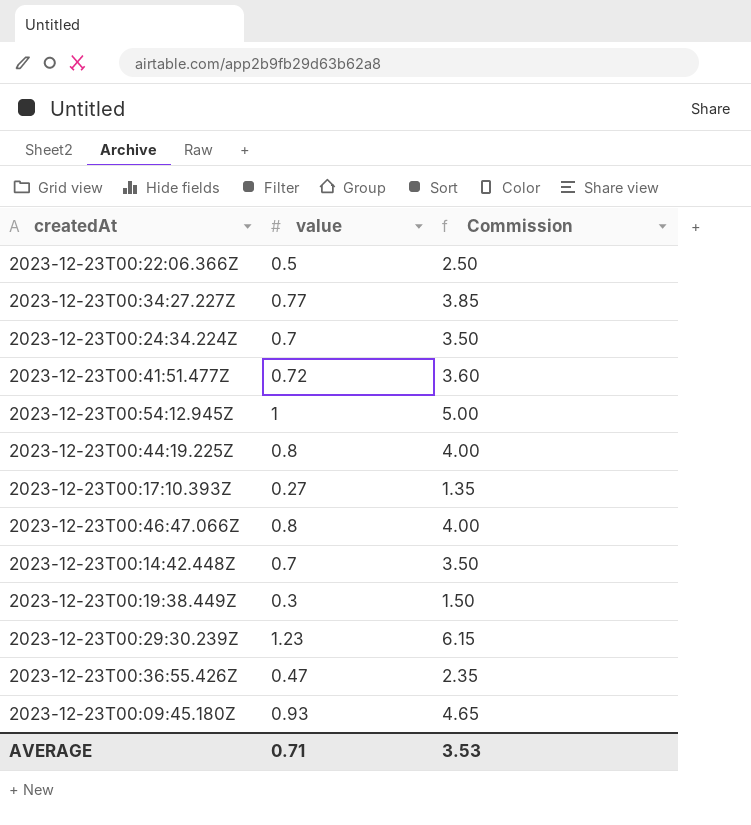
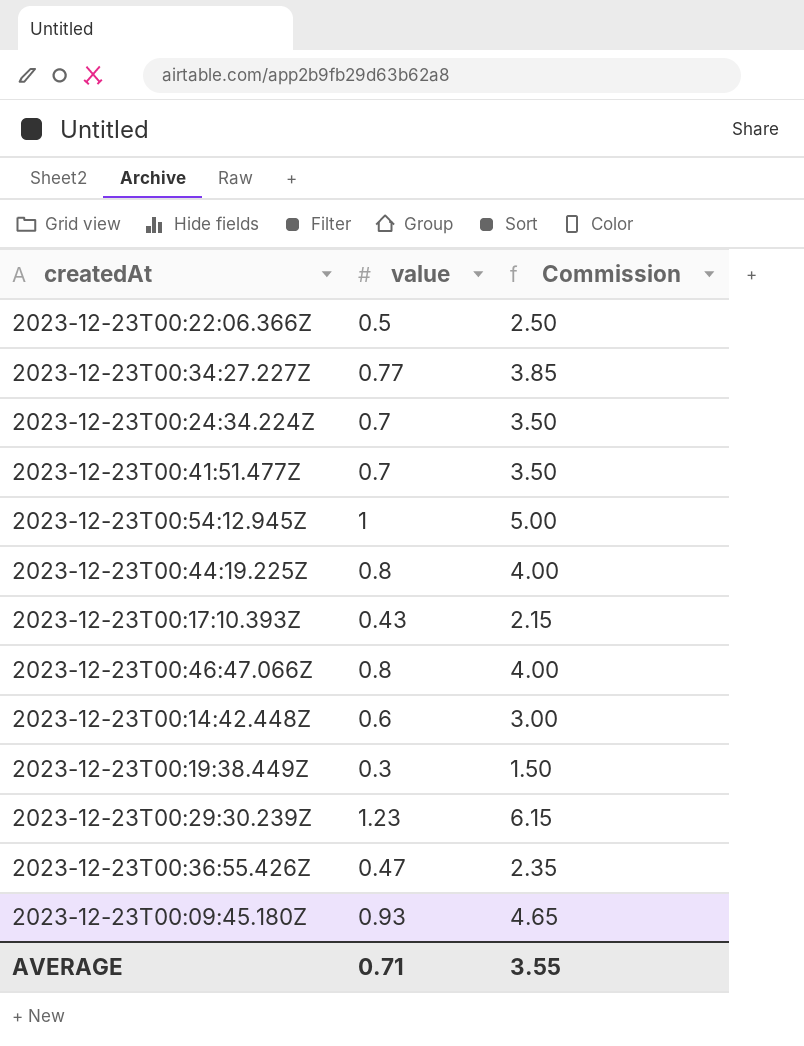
2023-12-23T00:41:51.477Z | value: 0.72 -> 0.7
2023-12-23T00:41:51.477Z | Commission: 3.60 -> 3.50
2023-12-23T00:17:10.393Z | value: 0.27 -> 0.43
2023-12-23T00:17:10.393Z | Commission: 1.35 -> 2.15
2023-12-23T00:14:42.448Z | value: 0.7 -> 0.6
2023-12-23T00:14:42.448Z | Commission: 3.50 -> 3.00
AVERAGE | Commission: 3.53 -> 3.55

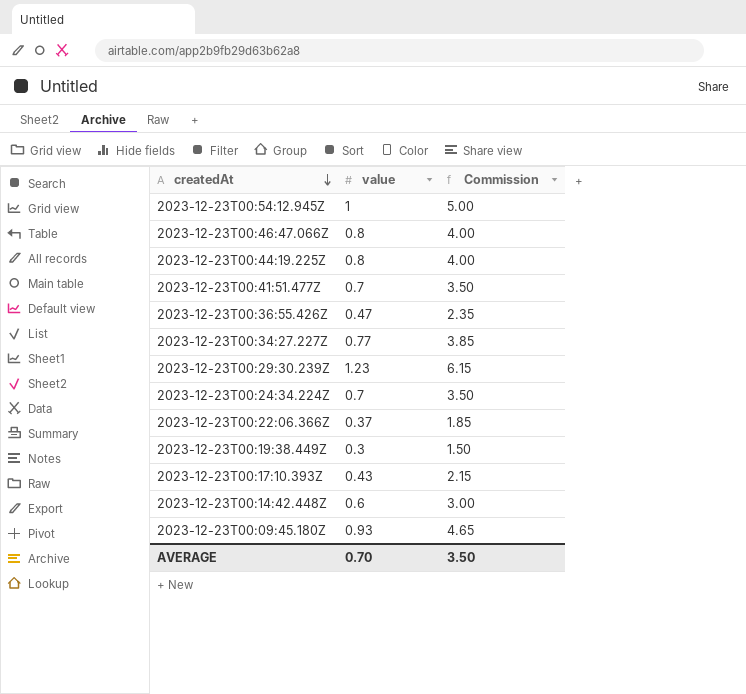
row order: none -> createdAt descending
2023-12-23T00:22:06.366Z | value: 0.5 -> 0.37
2023-12-23T00:22:06.366Z | Commission: 2.50 -> 1.85
AVERAGE | value: 0.71 -> 0.70
AVERAGE | Commission: 3.55 -> 3.50

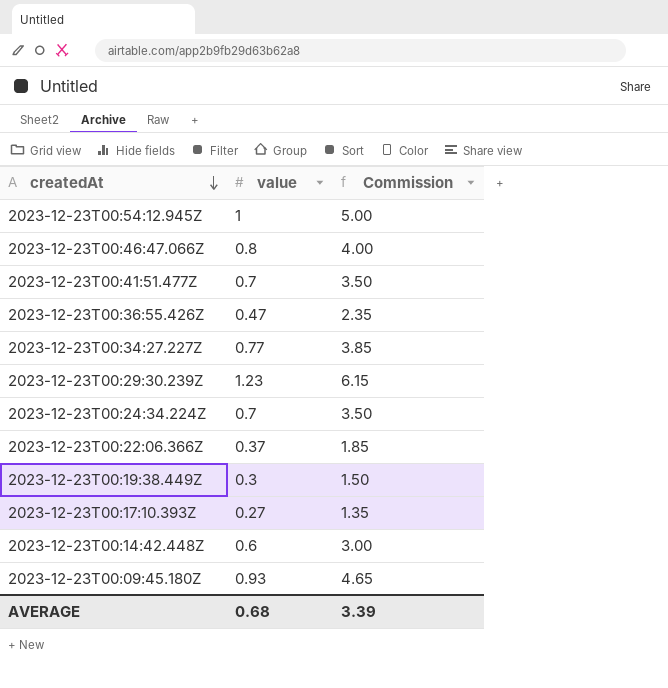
row 2023-12-23T00:44:19.225Z: 0.8 | 4.00 -> none
2023-12-23T00:17:10.393Z | value: 0.43 -> 0.27
2023-12-23T00:17:10.393Z | Commission: 2.15 -> 1.35
AVERAGE | value: 0.70 -> 0.68
AVERAGE | Commission: 3.50 -> 3.39

